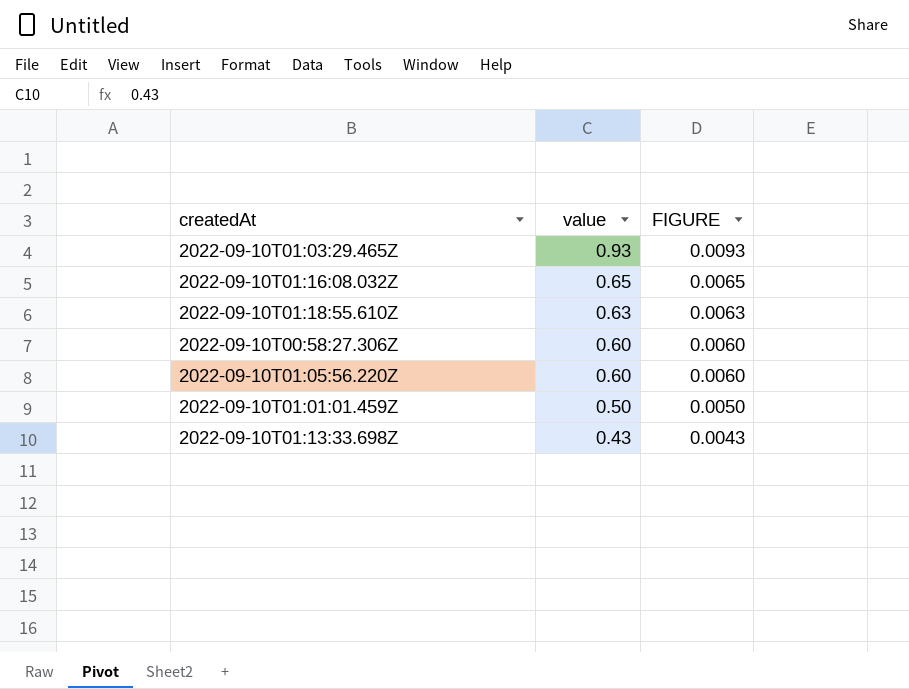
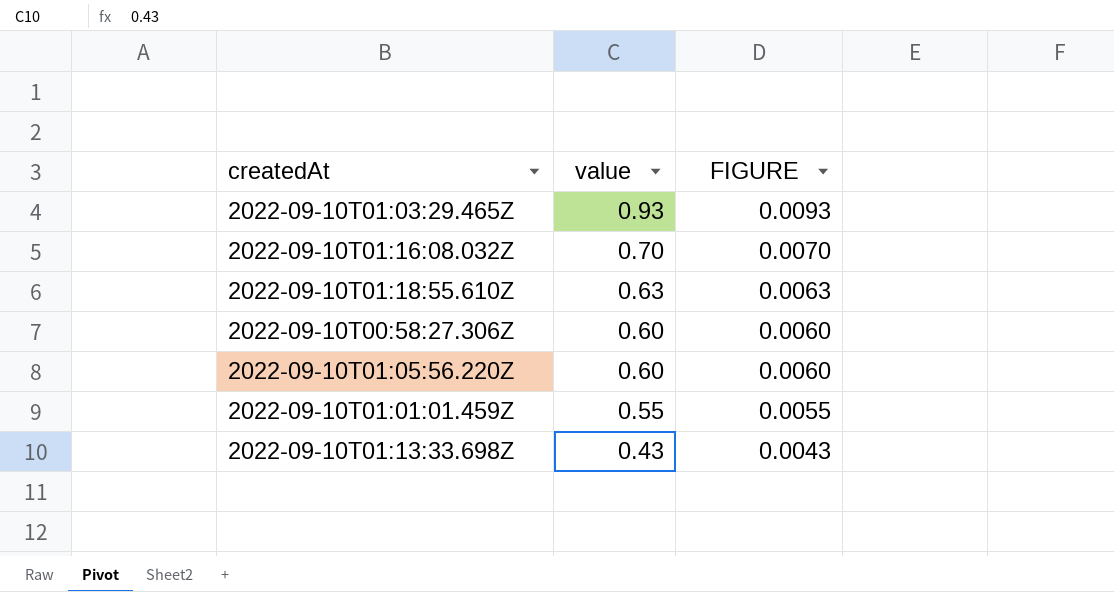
2022-09-10T01:16:08.032Z | value: 0.65 -> 0.70
2022-09-10T01:16:08.032Z | FIGURE: 0.0065 -> 0.0070
2022-09-10T01:01:01.459Z | value: 0.50 -> 0.55
2022-09-10T01:01:01.459Z | FIGURE: 0.0050 -> 0.0055

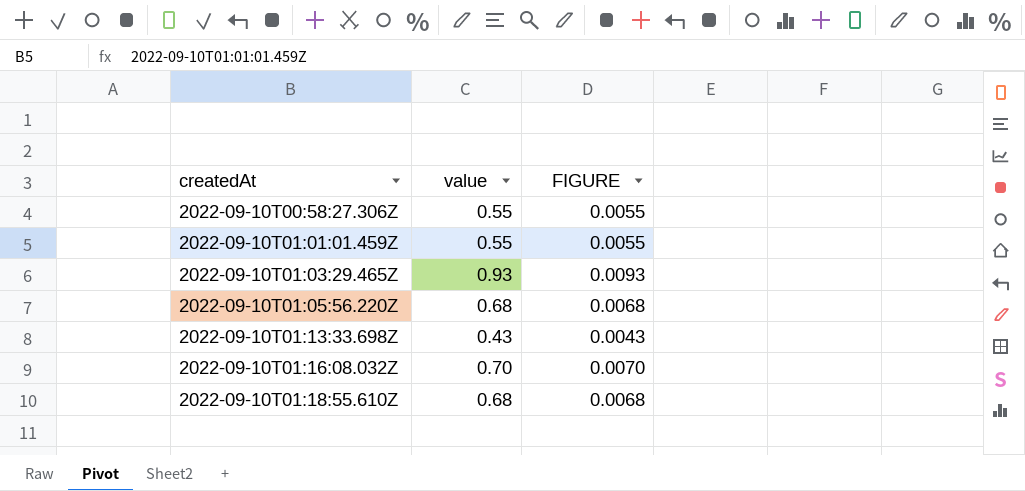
row order: value descending -> createdAt ascending
2022-09-10T00:58:27.306Z | value: 0.60 -> 0.55
2022-09-10T00:58:27.306Z | FIGURE: 0.0060 -> 0.0055
2022-09-10T01:05:56.220Z | value: 0.60 -> 0.68
2022-09-10T01:05:56.220Z | FIGURE: 0.0060 -> 0.0068
2022-09-10T01:18:55.610Z | value: 0.63 -> 0.68
2022-09-10T01:18:55.610Z | FIGURE: 0.0063 -> 0.0068

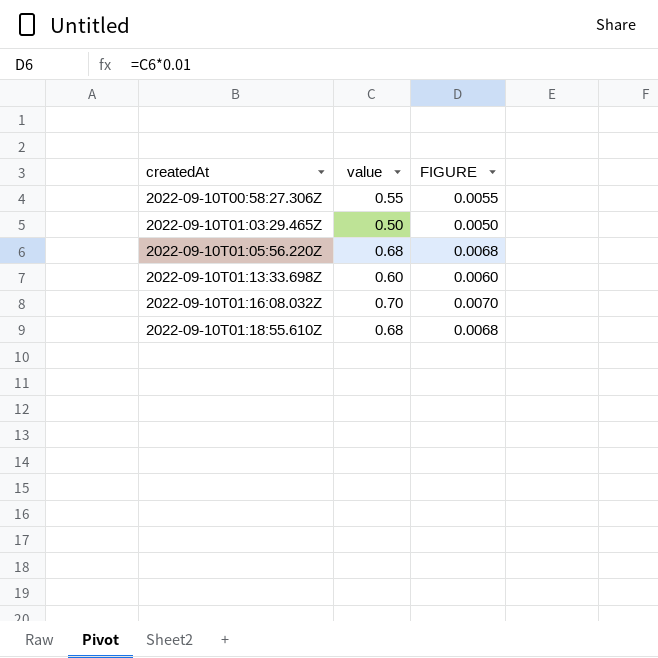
row 2022-09-10T01:01:01.459Z: 0.55 | 0.0055 -> none
2022-09-10T01:03:29.465Z | value: 0.93 -> 0.50
2022-09-10T01:03:29.465Z | FIGURE: 0.0093 -> 0.0050
2022-09-10T01:13:33.698Z | value: 0.43 -> 0.60
2022-09-10T01:13:33.698Z | FIGURE: 0.0043 -> 0.0060

